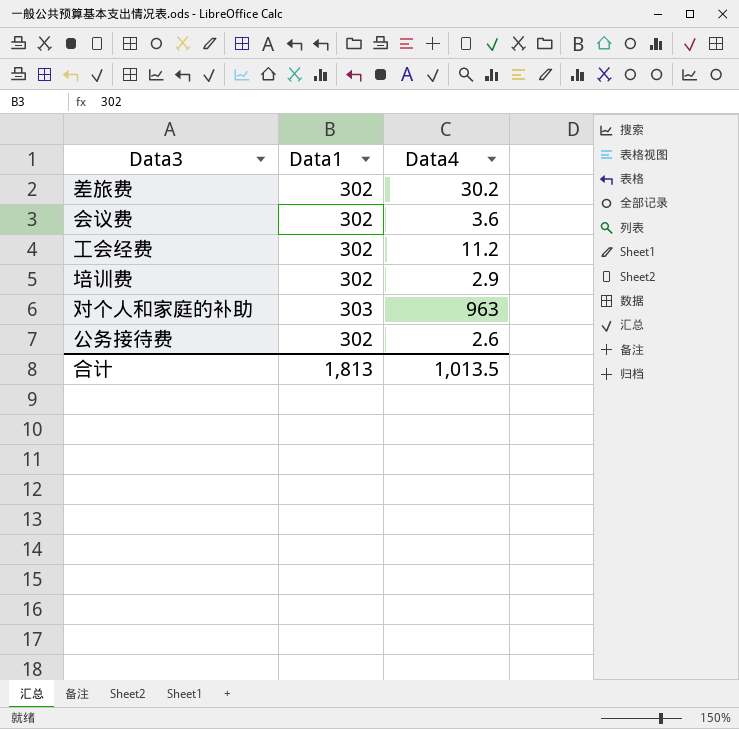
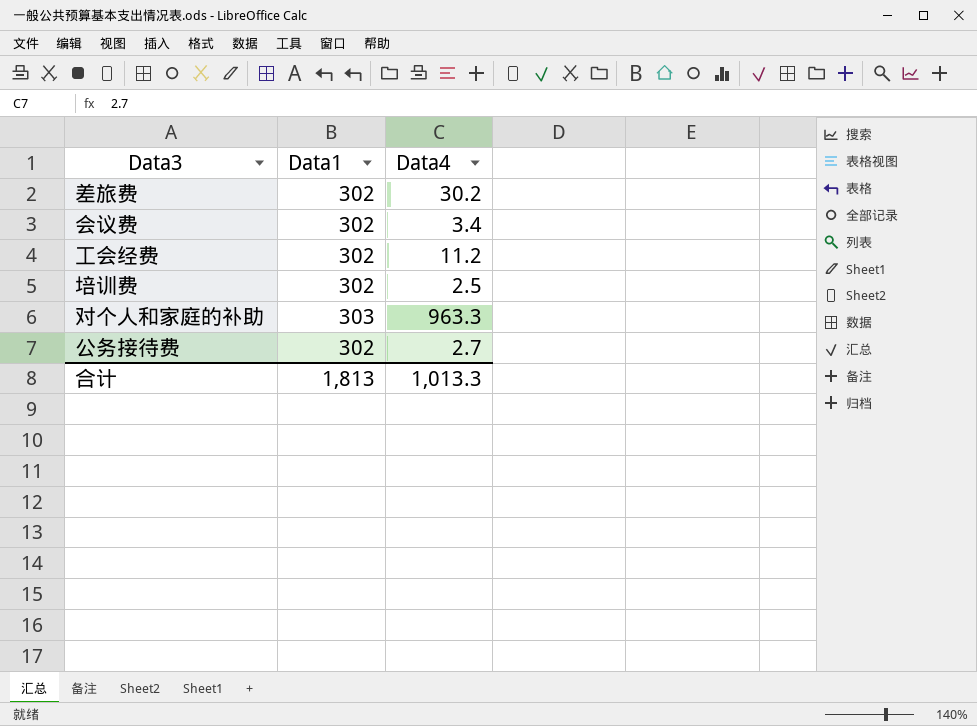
会议费 | Data4: 3.6 -> 3.4
培训费 | Data4: 2.9 -> 2.5
对个人和家庭的补助 | Data4: 963 -> 963.3
公务接待费 | Data4: 2.6 -> 2.7
合计 | Data4: 1,013.5 -> 1,013.3

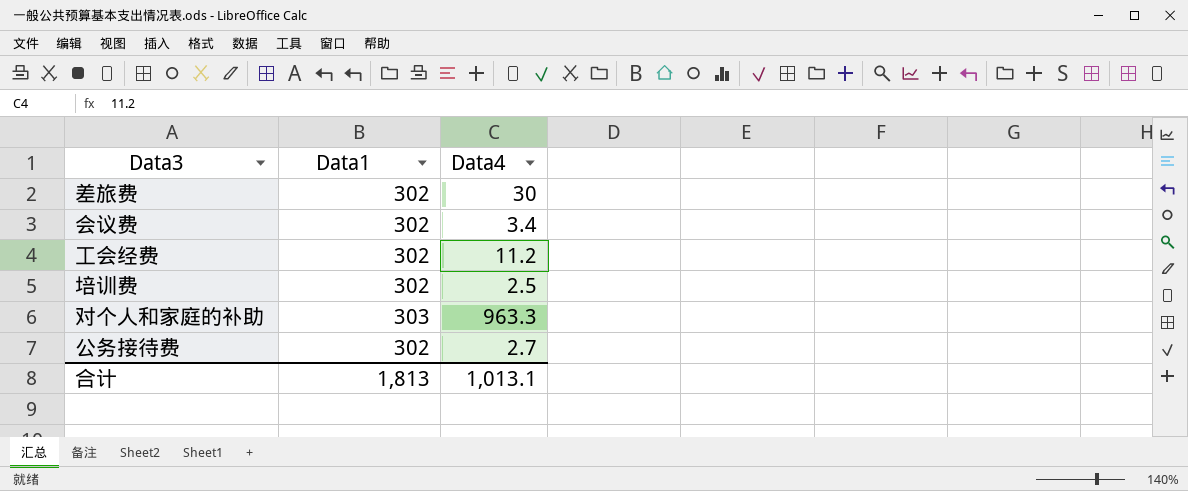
差旅费 | Data4: 30.2 -> 30
合计 | Data4: 1,013.3 -> 1,013.1

